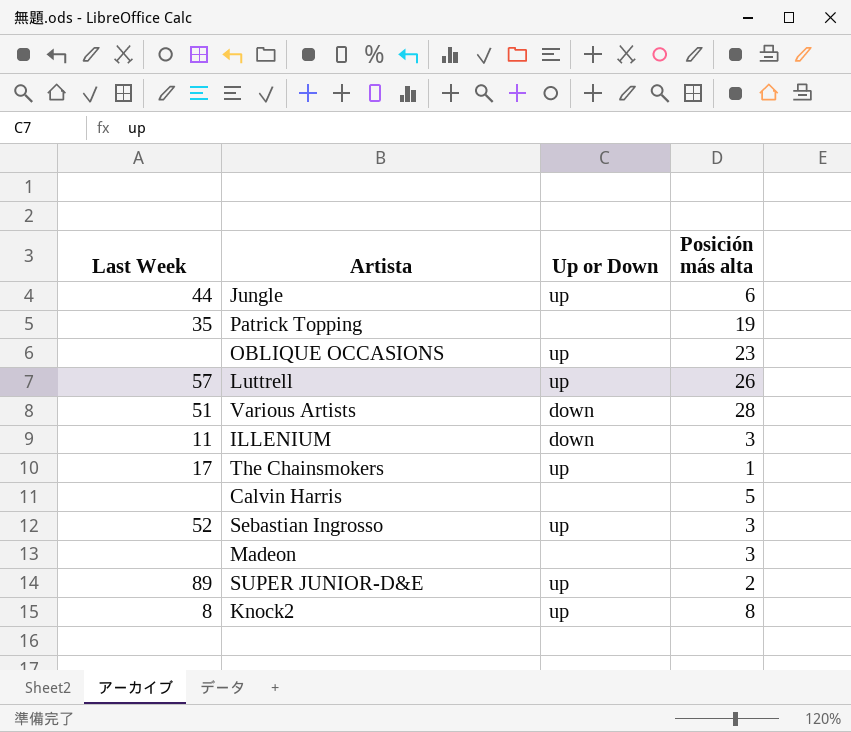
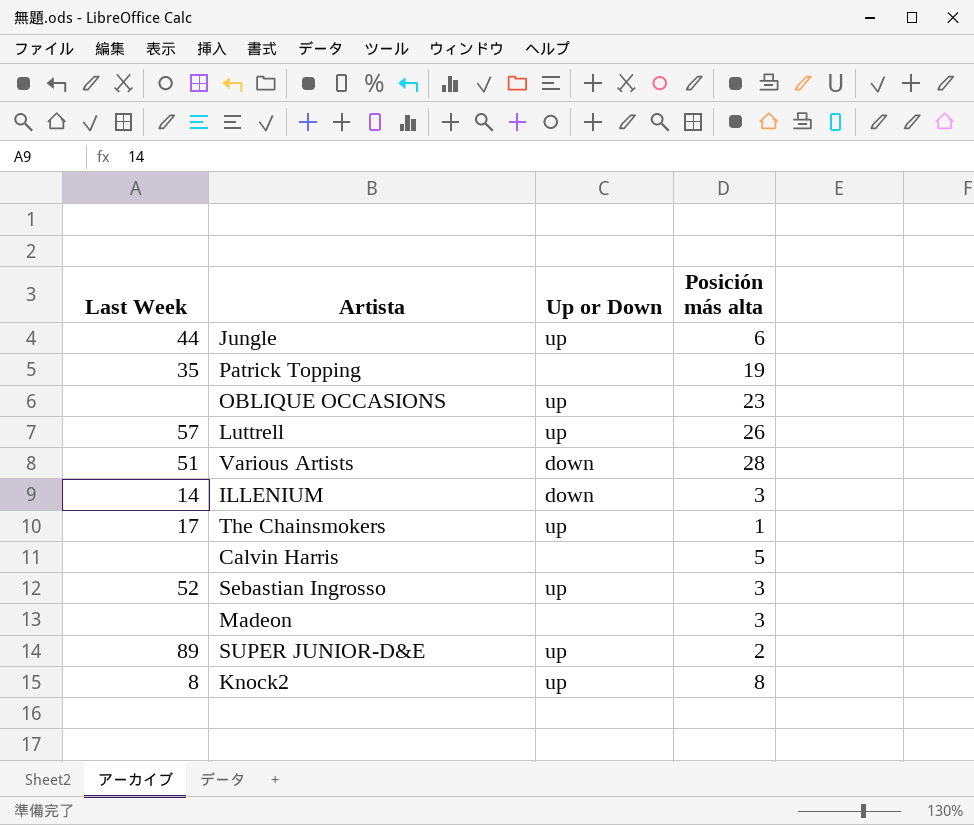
ILLENIUM | Last Week: 11 -> 14

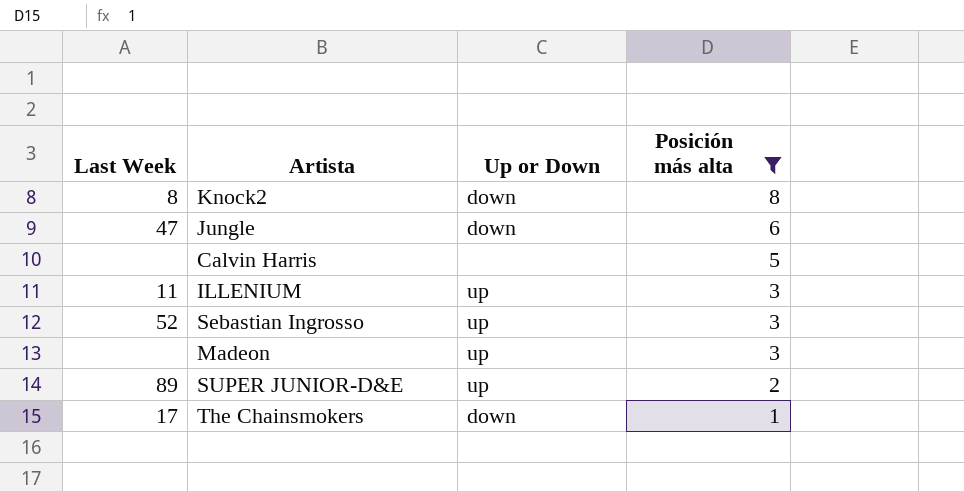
filter: none -> Posición más alta <= 8
row order: none -> Posición más alta descending
Knock2 | Up or Down: up -> down
Jungle | Last Week: 44 -> 47
Jungle | Up or Down: up -> down
ILLENIUM | Last Week: 14 -> 11
ILLENIUM | Up or Down: down -> up
Madeon | Up or Down: none -> up
The Chainsmokers | Up or Down: up -> down

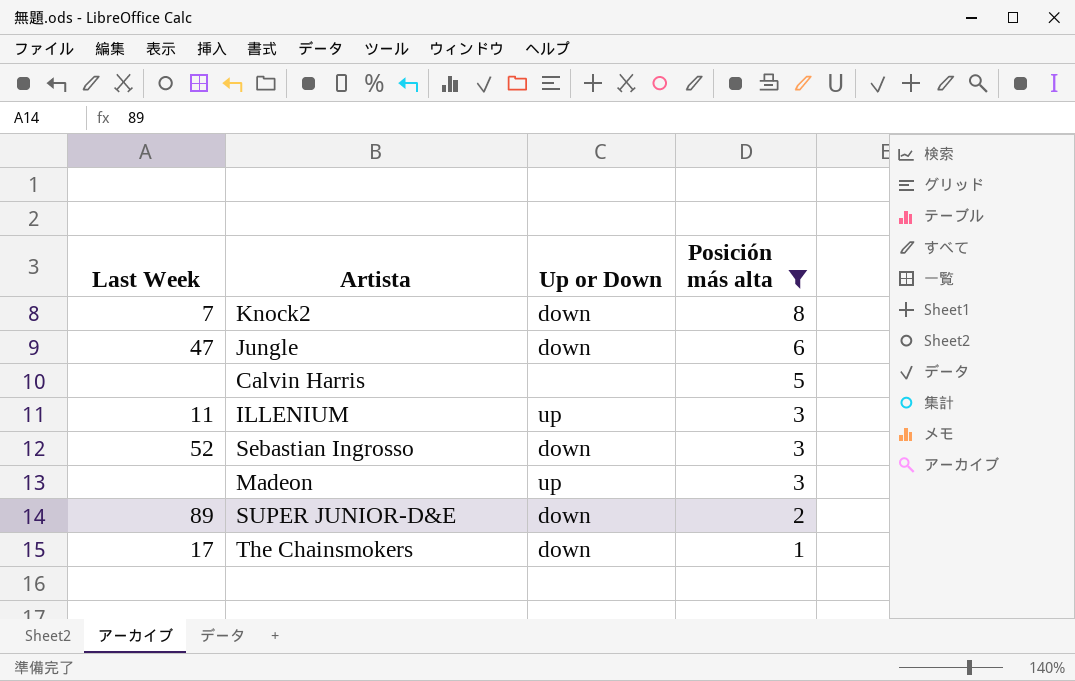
Knock2 | Last Week: 8 -> 7
Sebastian Ingrosso | Up or Down: up -> down
SUPER JUNIOR-D&E | Up or Down: up -> down

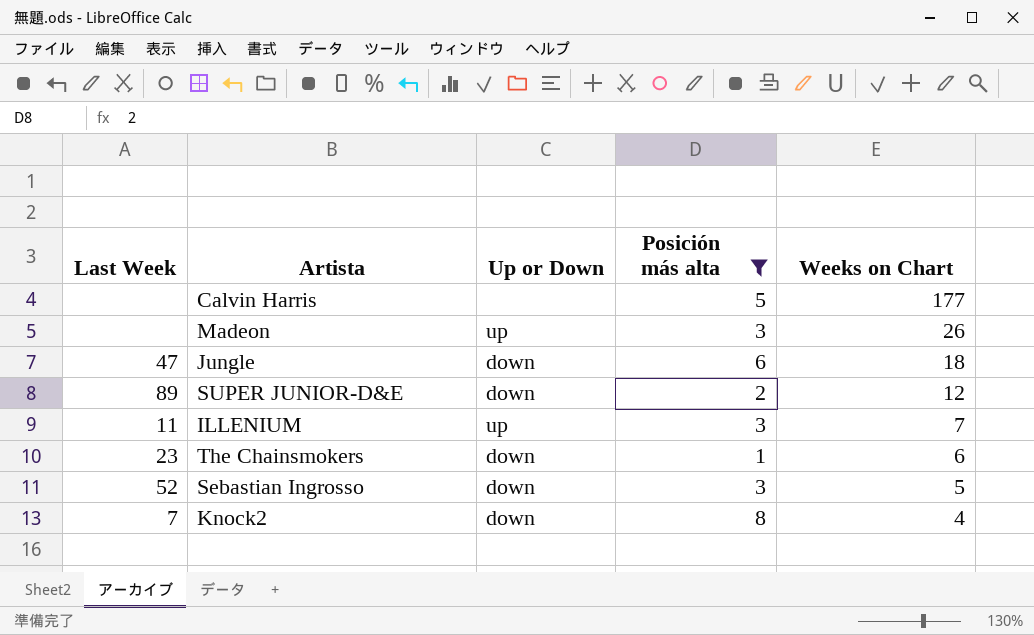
row order: Posición más alta descending -> Weeks on Chart descending
column Weeks on Chart | position: none -> 5
The Chainsmokers | Last Week: 17 -> 23

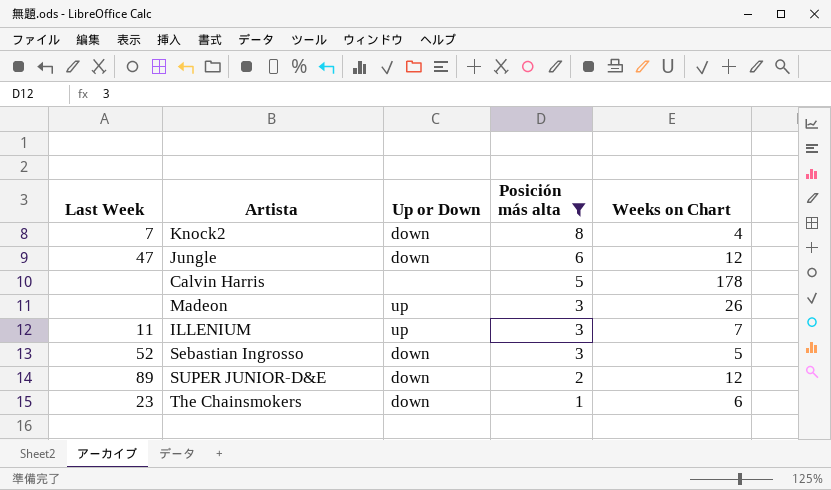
row order: Weeks on Chart descending -> Posición más alta descending
Jungle | Weeks on Chart: 18 -> 12
Calvin Harris | Weeks on Chart: 177 -> 178

